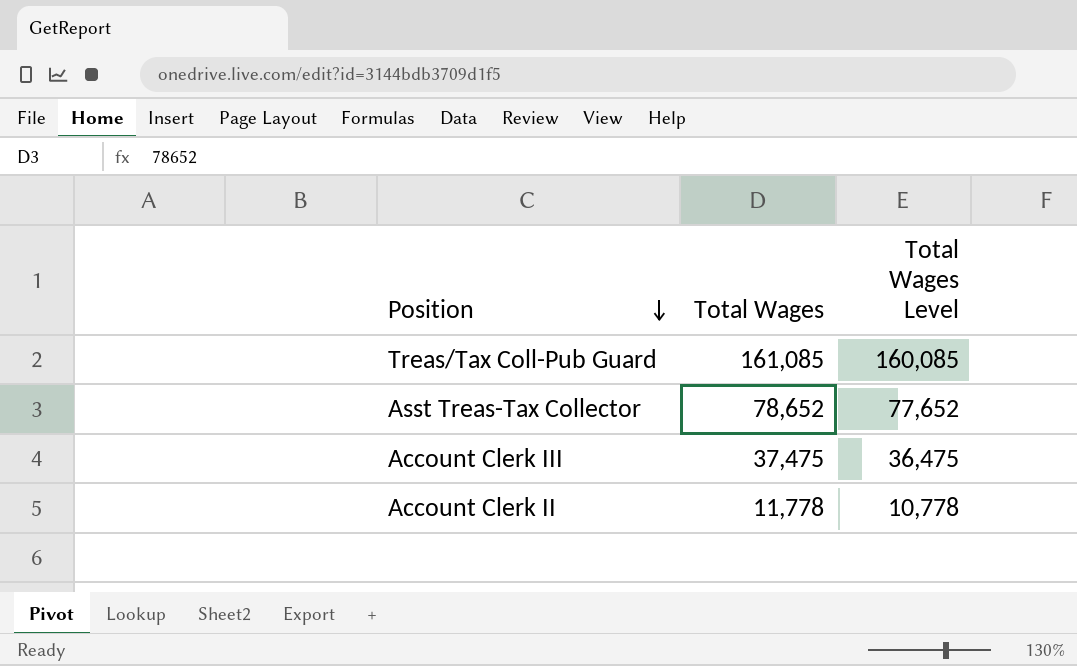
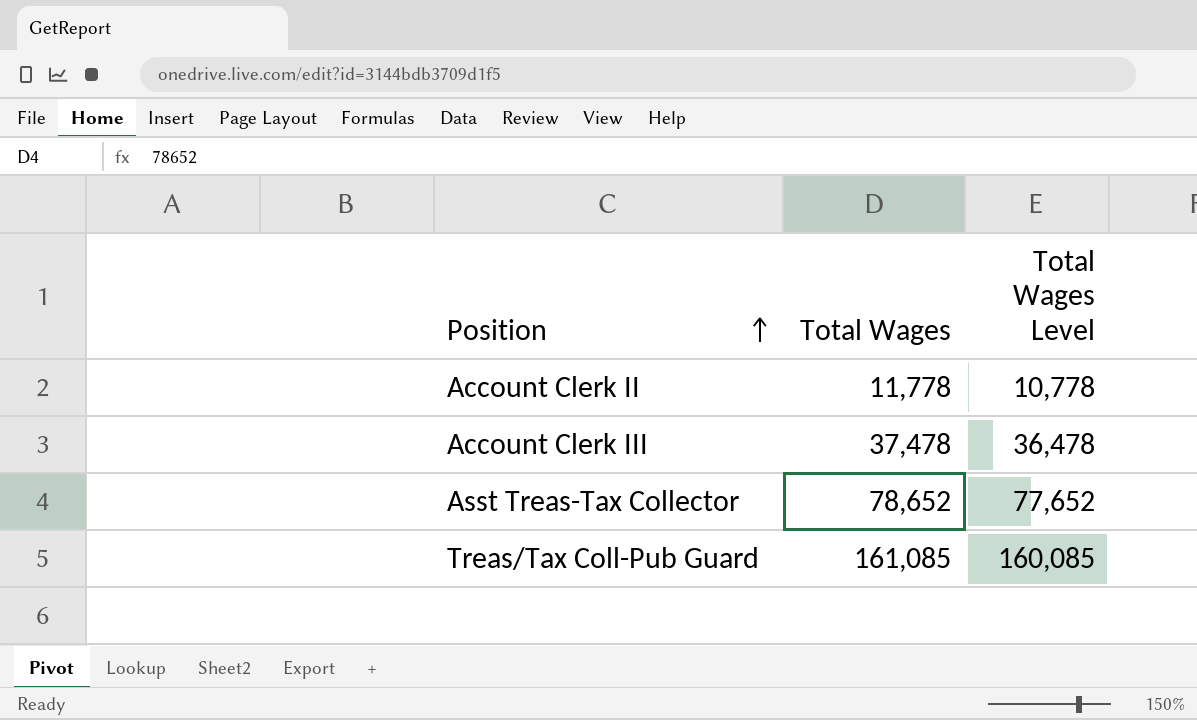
row order: Position descending -> Position ascending
Account Clerk III | Total Wages: 37,475 -> 37,478
Account Clerk III | Total Wages Level: 36,475 -> 36,478

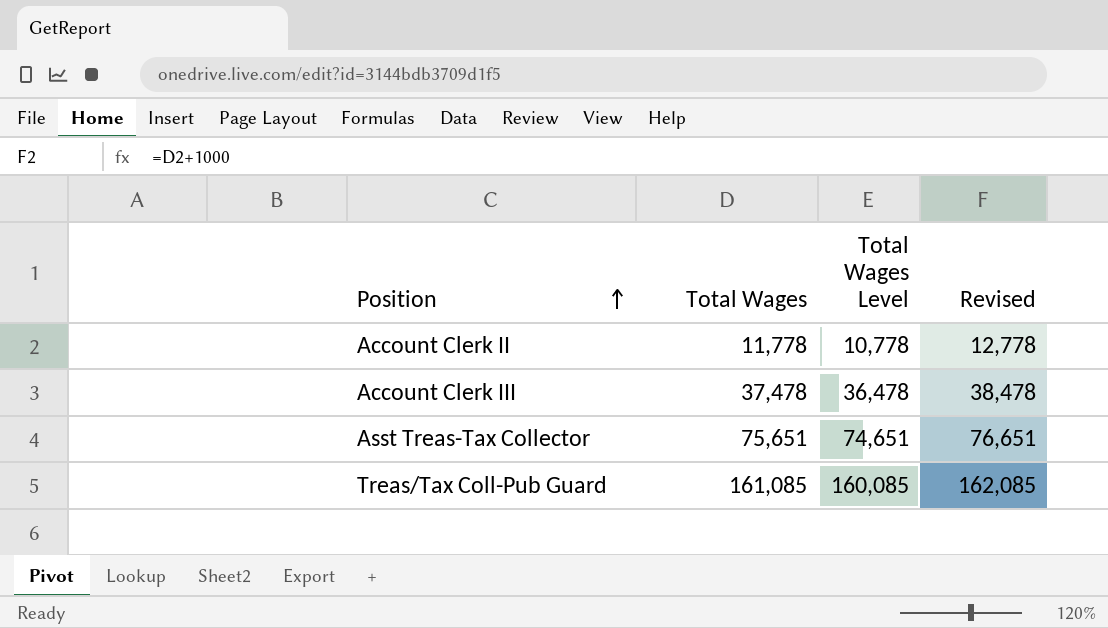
column Revised | formula: none -> [Total Wages] + 1000
Asst Treas-Tax Collector | Total Wages: 78,652 -> 75,651
Asst Treas-Tax Collector | Total Wages Level: 77,652 -> 74,651

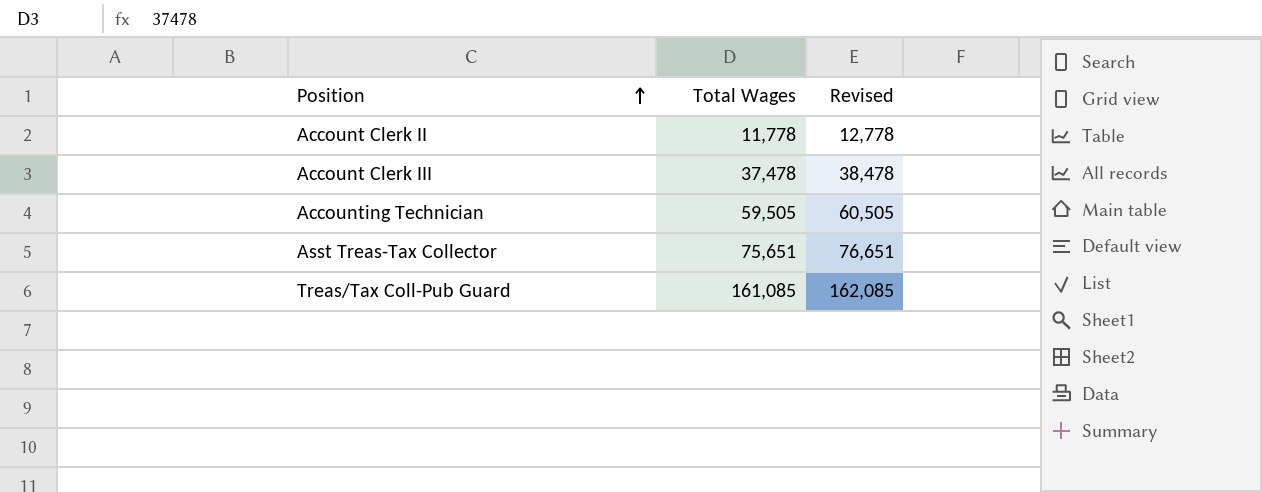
column Total Wages Level | formula: [Total Wages] - 1000 -> none
row Accounting Technician: none -> 59,505 | 60,505

